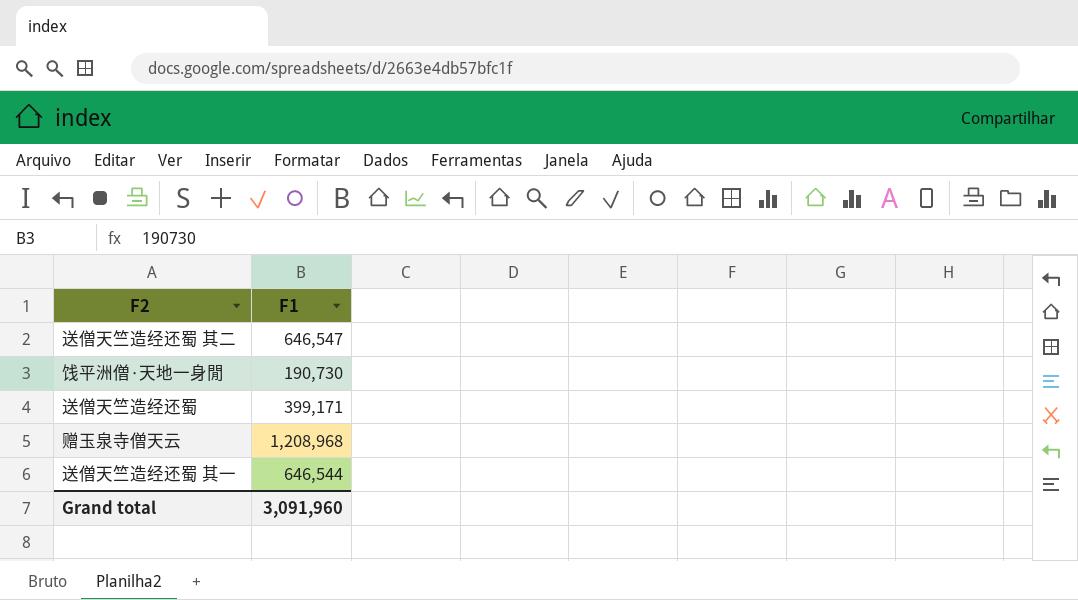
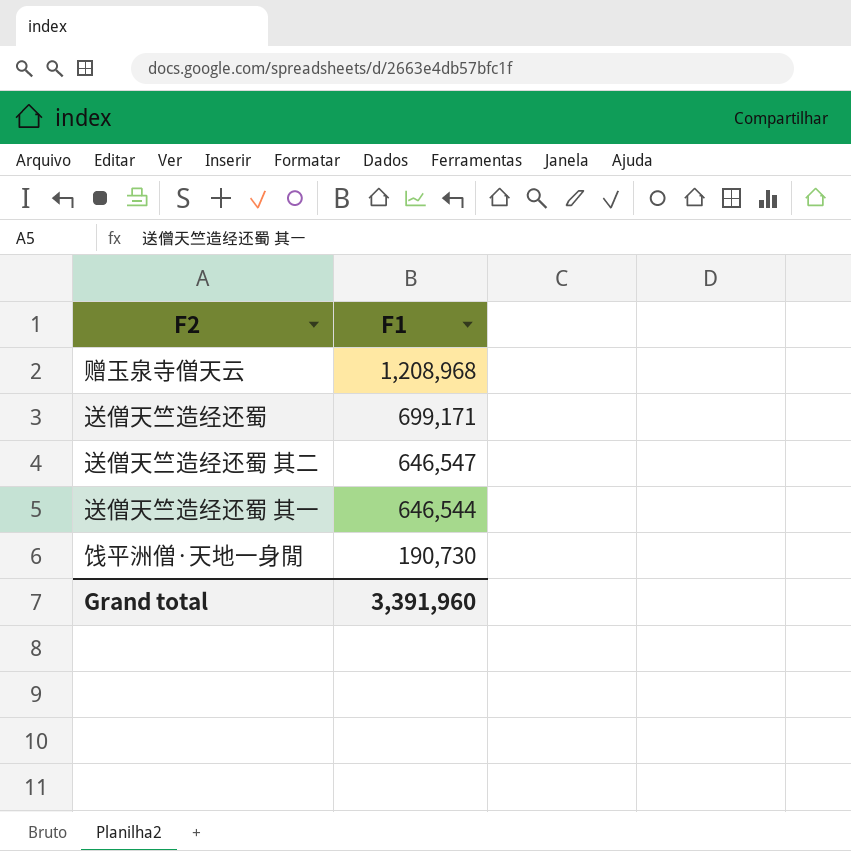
row order: none -> F1 descending
送僧天竺造经还蜀 | F1: 399,171 -> 699,171
Grand total | F1: 3,091,960 -> 3,391,960

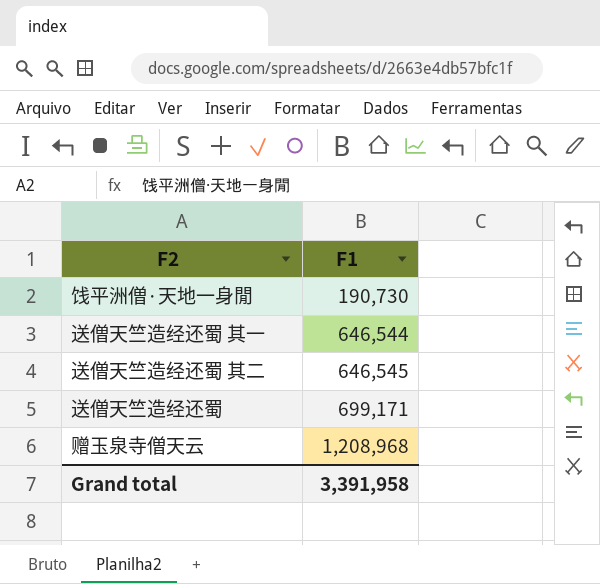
row order: F1 descending -> F1 ascending
送僧天竺造经还蜀 其二 | F1: 646,547 -> 646,545
Grand total | F1: 3,391,960 -> 3,391,958

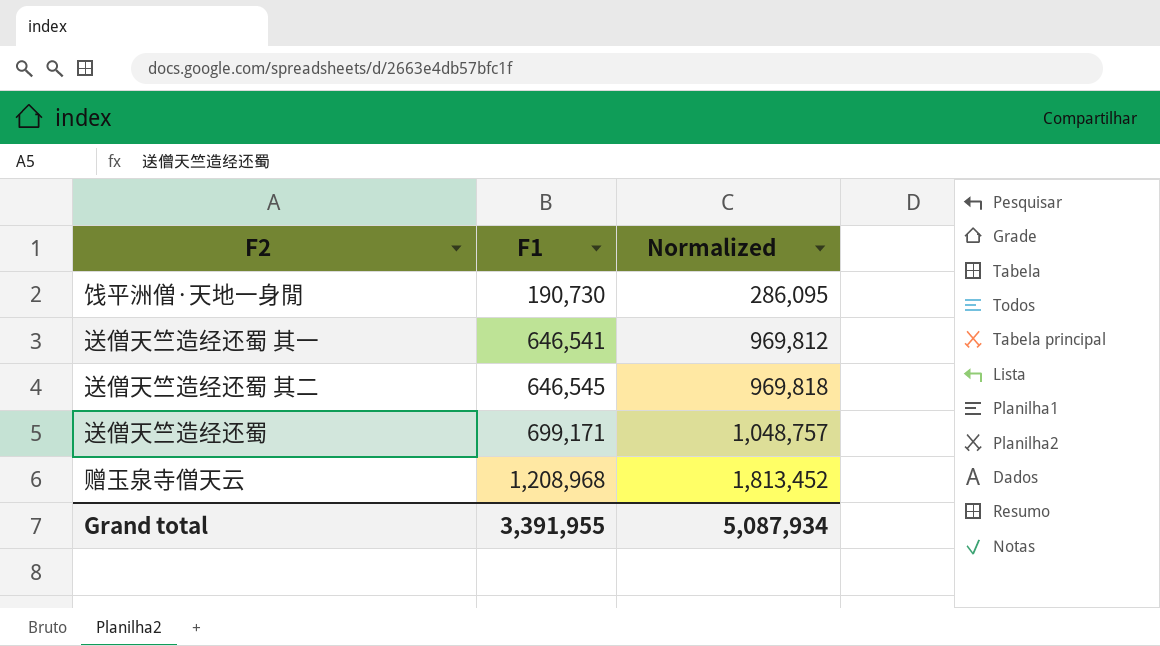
column Normalized | formula: none -> [F1] * 1.5
送僧天竺造经还蜀 其一 | F1: 646,544 -> 646,541
Grand total | F1: 3,391,958 -> 3,391,955

